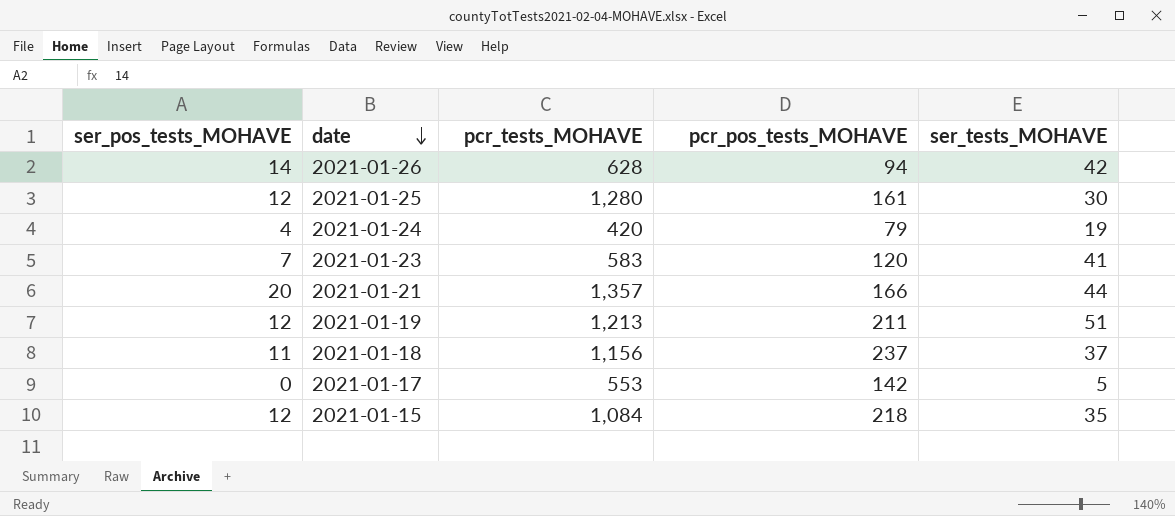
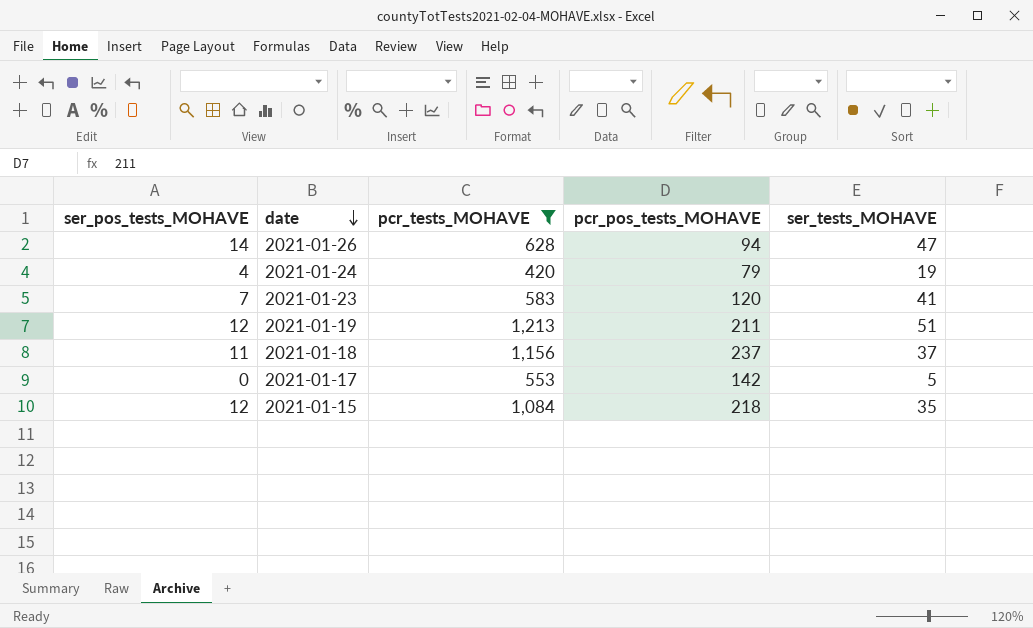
filter: none -> pcr_tests_MOHAVE <= 1,213
2021-01-26 | ser_tests_MOHAVE: 42 -> 47

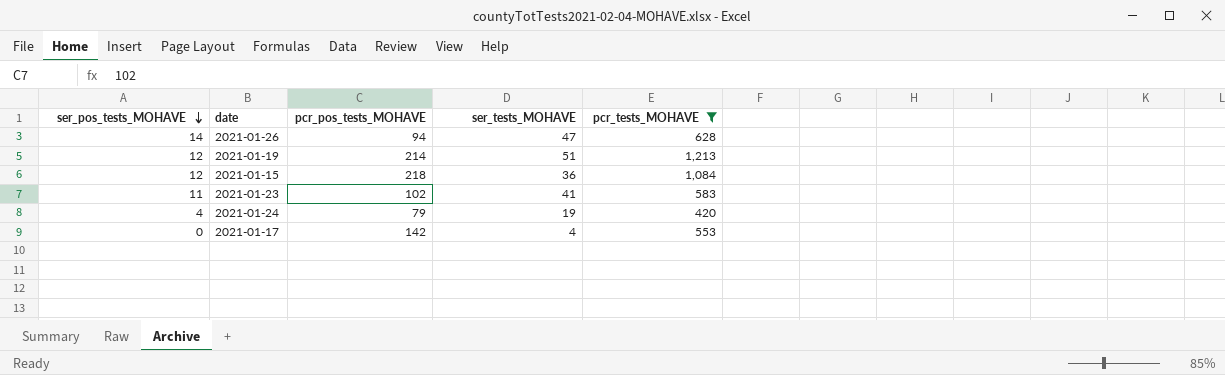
row order: date descending -> ser_pos_tests_MOHAVE descending
column pcr_tests_MOHAVE | position: 3 -> 5
row 2021-01-18: 11 | 1,156 | 237 | 37 -> none
2021-01-19 | pcr_pos_tests_MOHAVE: 211 -> 214
2021-01-15 | ser_tests_MOHAVE: 35 -> 36
2021-01-23 | ser_pos_tests_MOHAVE: 7 -> 11
2021-01-23 | pcr_pos_tests_MOHAVE: 120 -> 102
2021-01-17 | ser_tests_MOHAVE: 5 -> 4

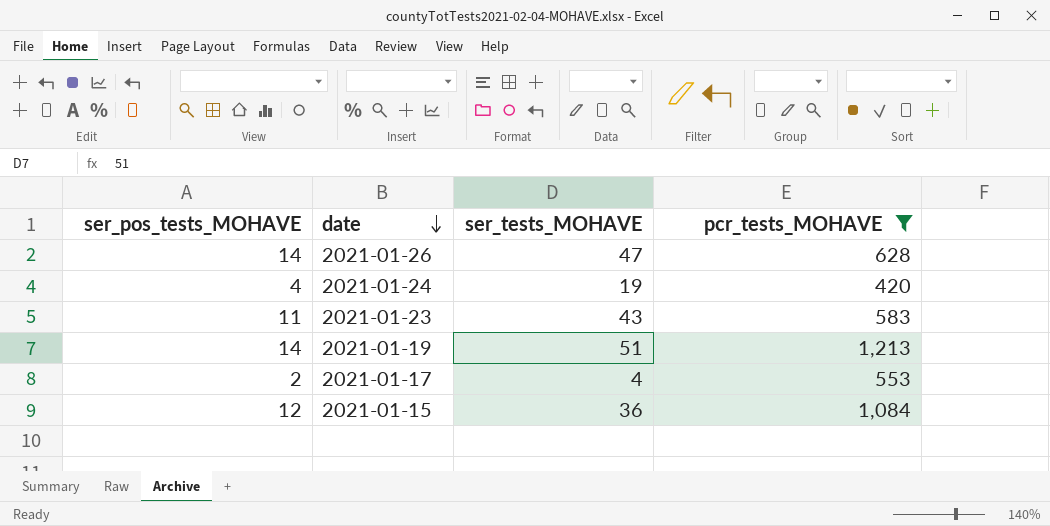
row order: ser_pos_tests_MOHAVE descending -> date descending
column pcr_pos_tests_MOHAVE | position: 3 -> none
2021-01-23 | ser_tests_MOHAVE: 41 -> 43
2021-01-19 | ser_pos_tests_MOHAVE: 12 -> 14
2021-01-17 | ser_pos_tests_MOHAVE: 0 -> 2

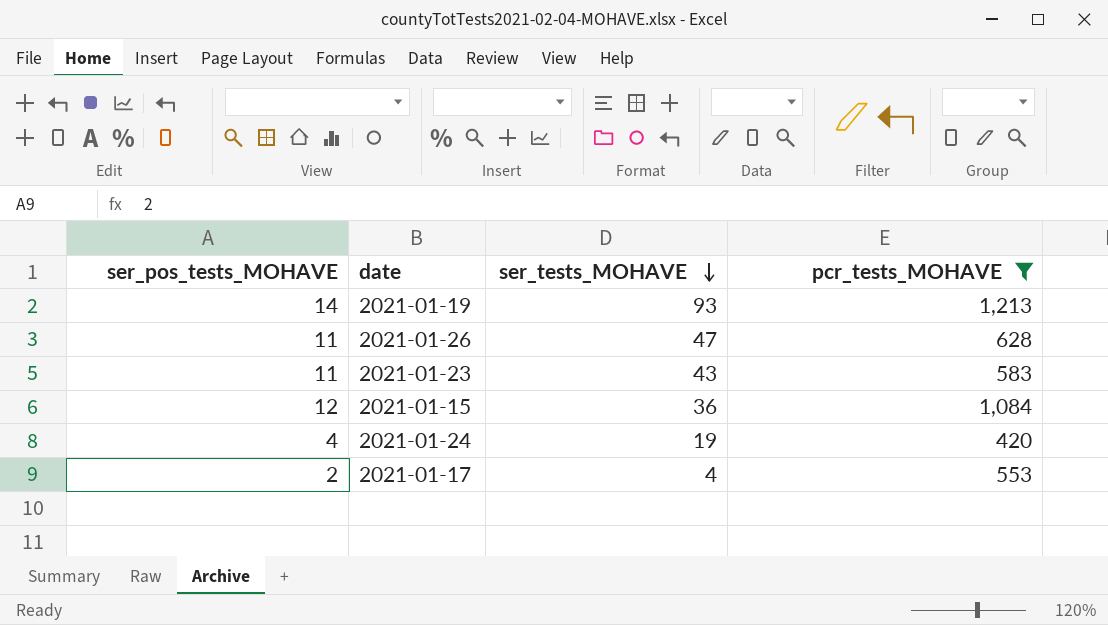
row order: date descending -> ser_tests_MOHAVE descending
2021-01-19 | ser_tests_MOHAVE: 51 -> 93
2021-01-26 | ser_pos_tests_MOHAVE: 14 -> 11

